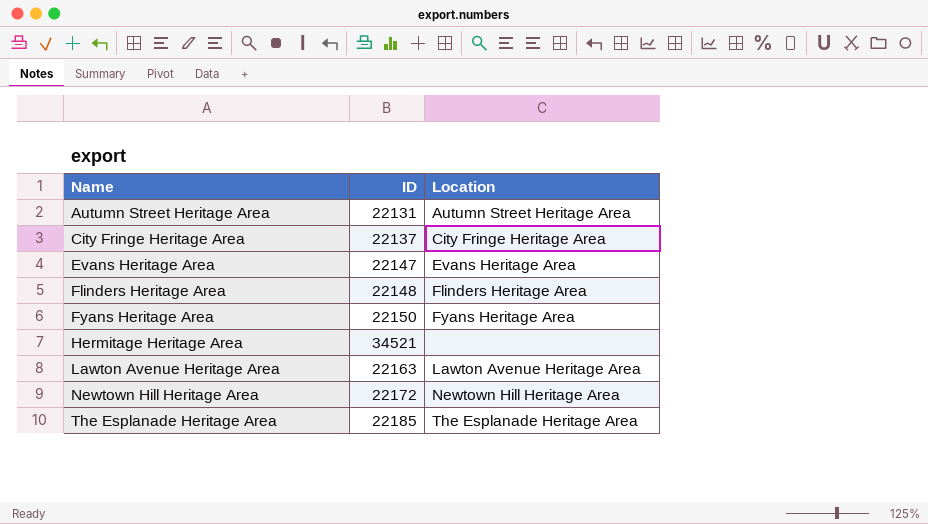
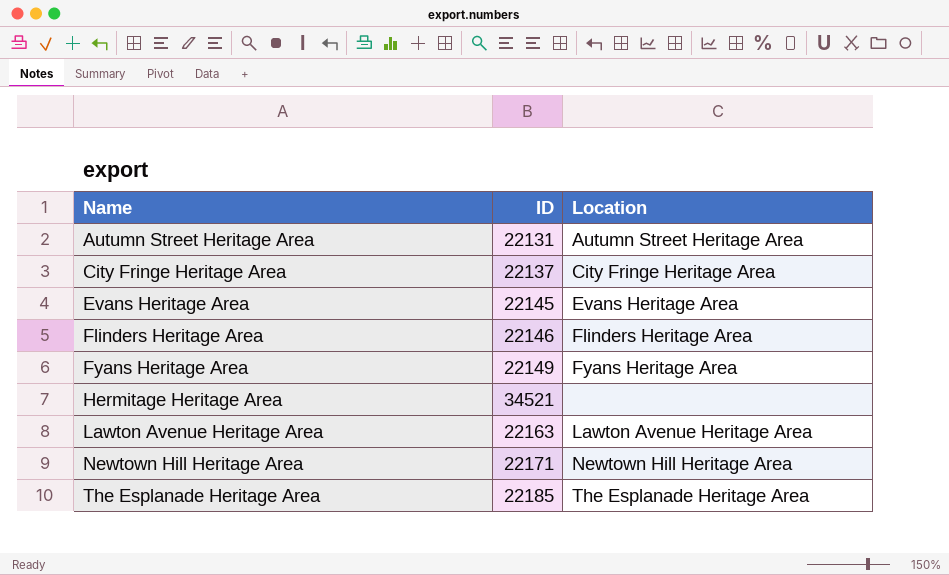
Evans Heritage Area | ID: 22147 -> 22145
Flinders Heritage Area | ID: 22148 -> 22146
Fyans Heritage Area | ID: 22150 -> 22149
Newtown Hill Heritage Area | ID: 22172 -> 22171

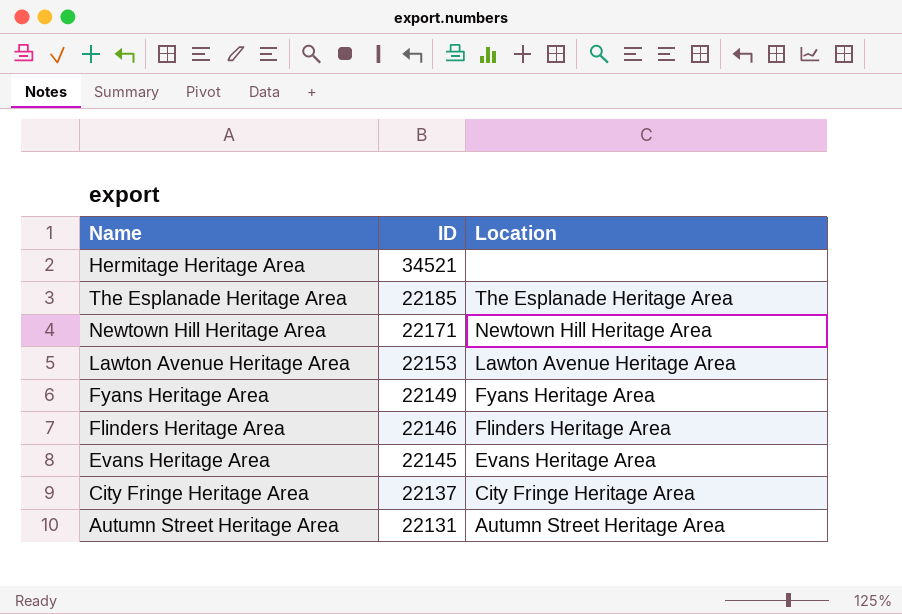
row order: Name ascending -> ID descending
Lawton Avenue Heritage Area | ID: 22163 -> 22153

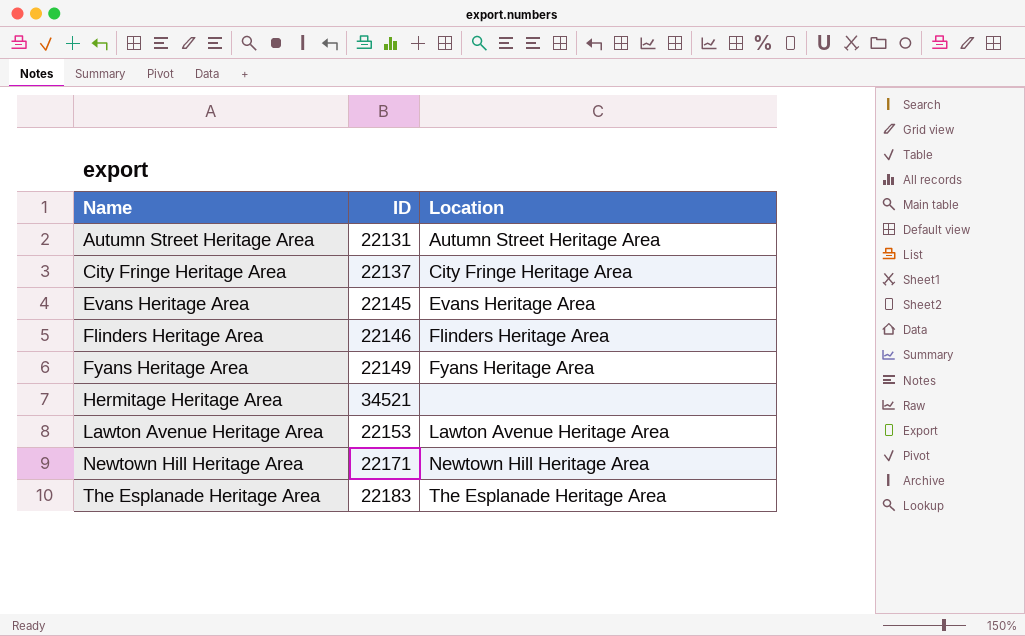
row order: ID descending -> Name ascending
The Esplanade Heritage Area | ID: 22185 -> 22183

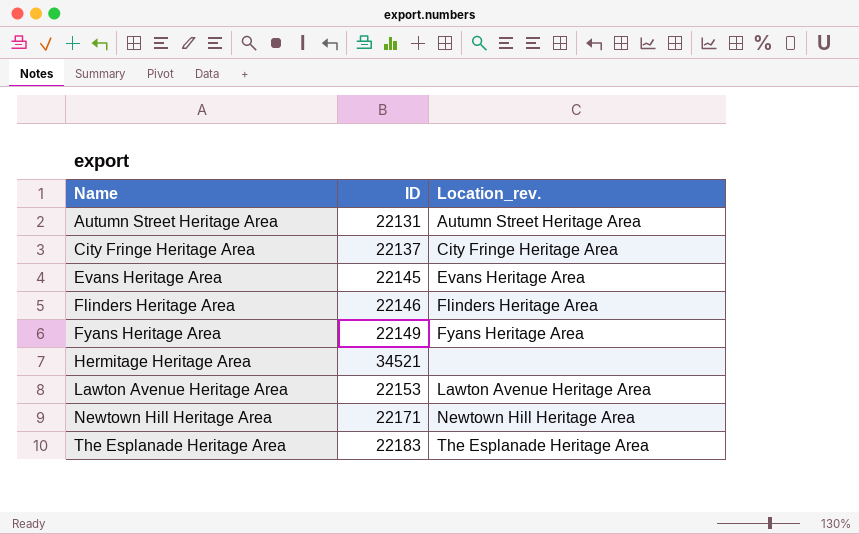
column name: Location -> Location_rev.

